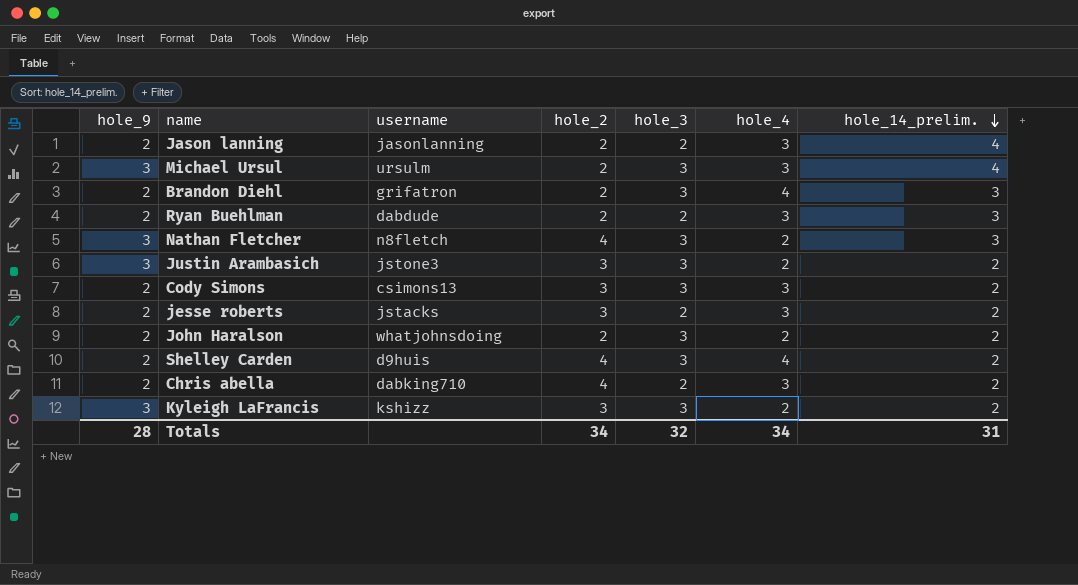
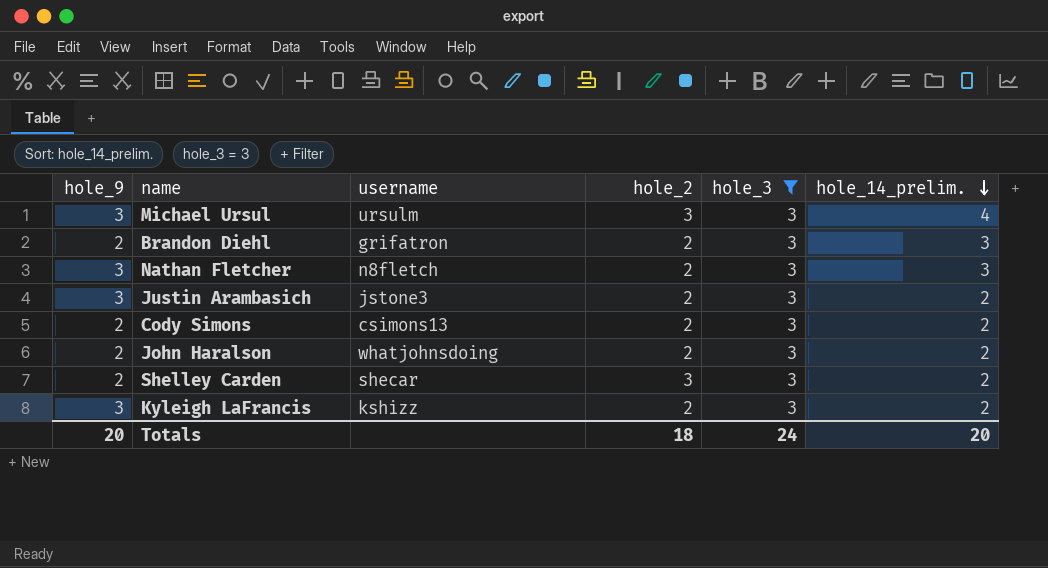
filter: none -> hole_3 = 3
column hole_4 | position: 6 -> none
Michael Ursul | hole_2: 2 -> 3
Nathan Fletcher | hole_2: 4 -> 2
Justin Arambasich | hole_2: 3 -> 2
Cody Simons | hole_2: 3 -> 2
Shelley Carden | username: d9huis -> shecar
Shelley Carden | hole_2: 4 -> 3
Kyleigh LaFrancis | hole_2: 3 -> 2
Totals | hole_9: 28 -> 20
Totals | hole_2: 34 -> 18
Totals | hole_3: 32 -> 24
Totals | hole_14_prelim.: 31 -> 20

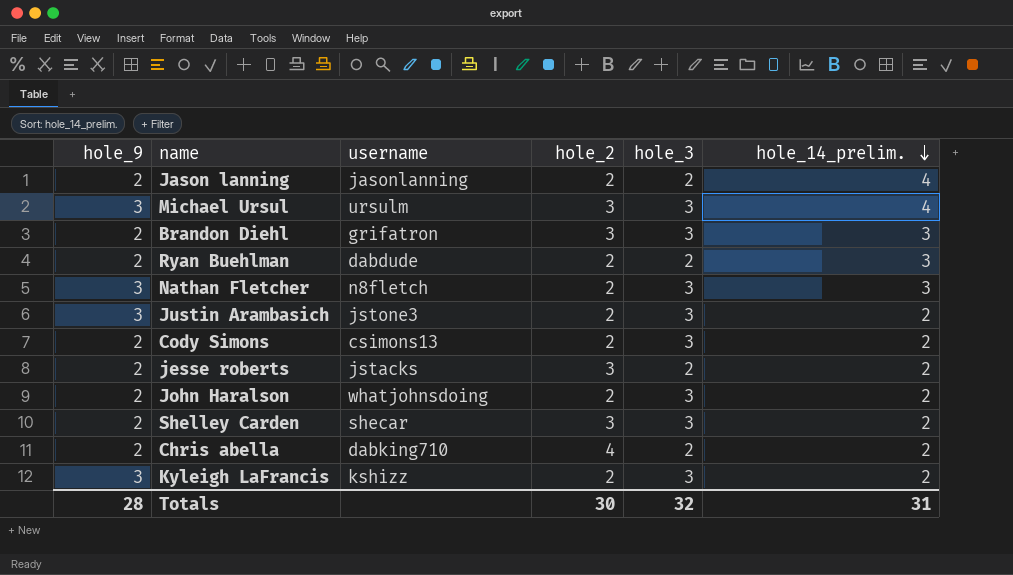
filter: hole_3 = 3 -> none
Brandon Diehl | hole_2: 2 -> 3
Totals | hole_9: 20 -> 28
Totals | hole_2: 18 -> 30
Totals | hole_3: 24 -> 32
Totals | hole_14_prelim.: 20 -> 31

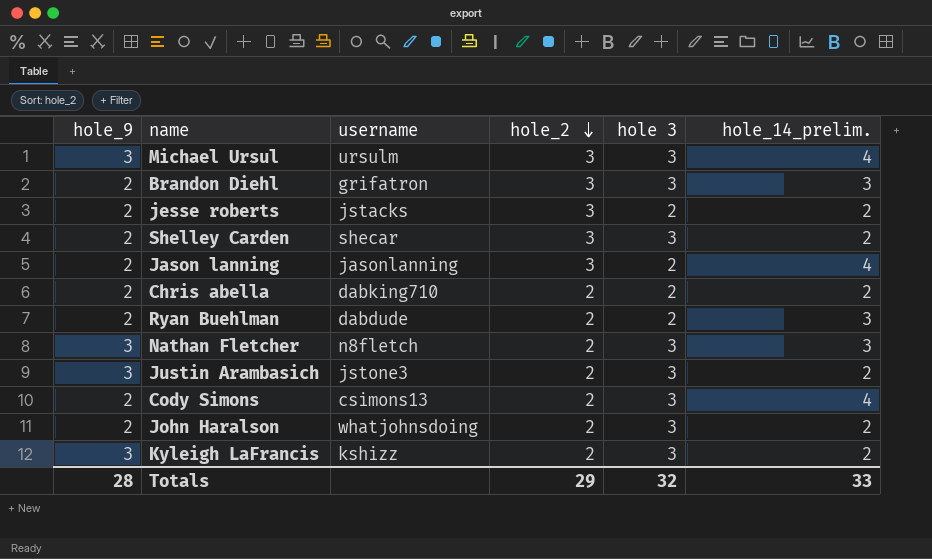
row order: hole_14_prelim. descending -> hole_2 descending
column name: hole_3 -> hole 3
Jason lanning | hole_2: 2 -> 3
Chris abella | hole_2: 4 -> 2
Cody Simons | hole_14_prelim.: 2 -> 4
Totals | hole_2: 30 -> 29
Totals | hole_14_prelim.: 31 -> 33

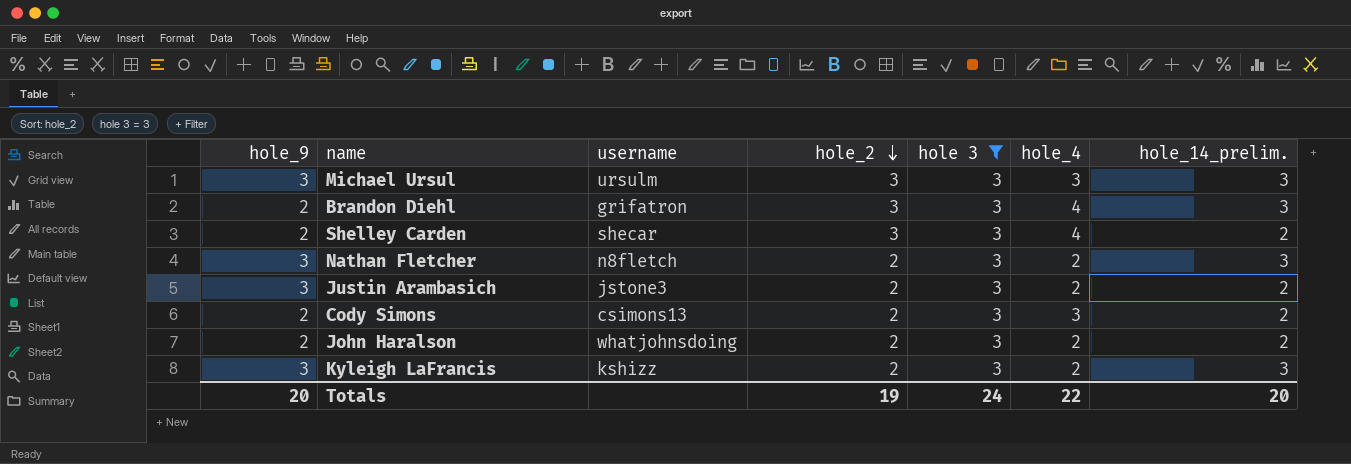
filter: none -> hole 3 = 3
column hole_4 | position: none -> 6
Michael Ursul | hole_14_prelim.: 4 -> 3
Cody Simons | hole_14_prelim.: 4 -> 2
Kyleigh LaFrancis | hole_14_prelim.: 2 -> 3
Totals | hole_9: 28 -> 20
Totals | hole_2: 29 -> 19
Totals | hole 3: 32 -> 24
Totals | hole_14_prelim.: 33 -> 20

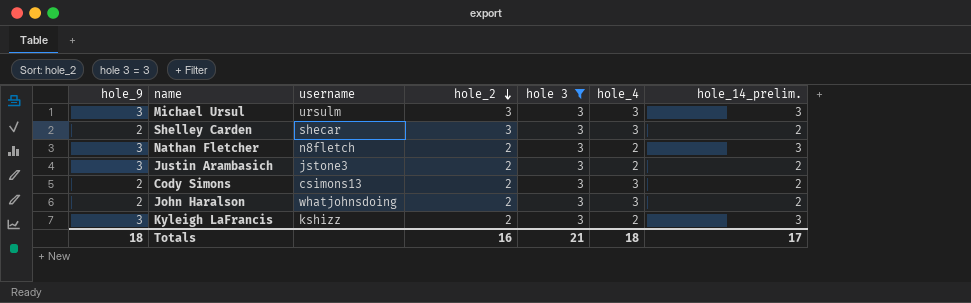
row Brandon Diehl: 2 | grifatron | 3 | 3 | 4 | 3 -> none
Shelley Carden | hole_4: 4 -> 3
John Haralson | hole_4: 2 -> 3
Totals | hole_9: 20 -> 18
Totals | hole_2: 19 -> 16
Totals | hole 3: 24 -> 21
Totals | hole_4: 22 -> 18
Totals | hole_14_prelim.: 20 -> 17

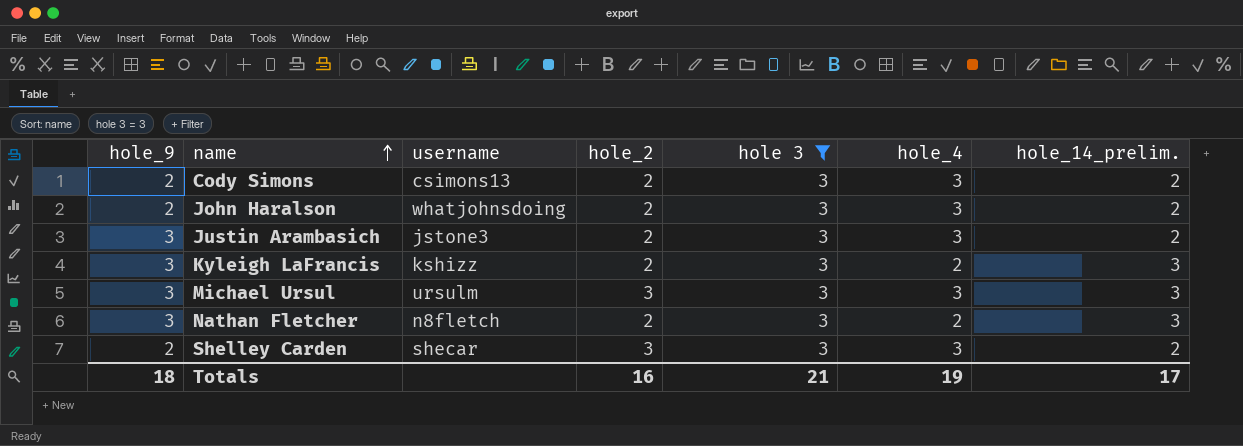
row order: hole_2 descending -> name ascending
Justin Arambasich | hole_4: 2 -> 3
Totals | hole_4: 18 -> 19

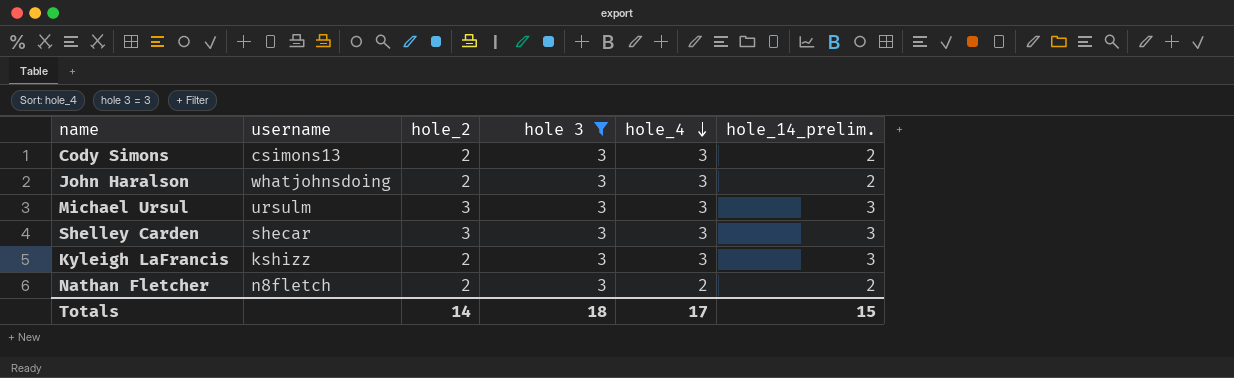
row order: name ascending -> hole_4 descending
column hole_9 | position: 1 -> none
row Justin Arambasich: 3 | jstone3 | 2 | 3 | 3 | 2 -> none
Shelley Carden | hole_14_prelim.: 2 -> 3
Kyleigh LaFrancis | hole_4: 2 -> 3
Nathan Fletcher | hole_14_prelim.: 3 -> 2
Totals | hole_2: 16 -> 14
Totals | hole 3: 21 -> 18
Totals | hole_4: 19 -> 17
Totals | hole_14_prelim.: 17 -> 15

